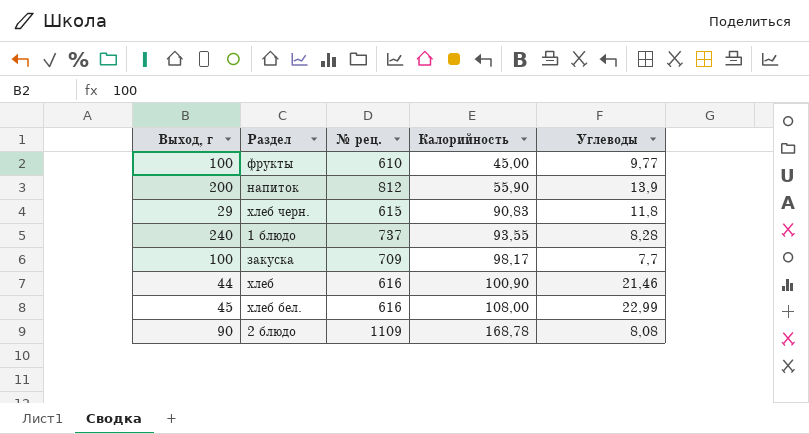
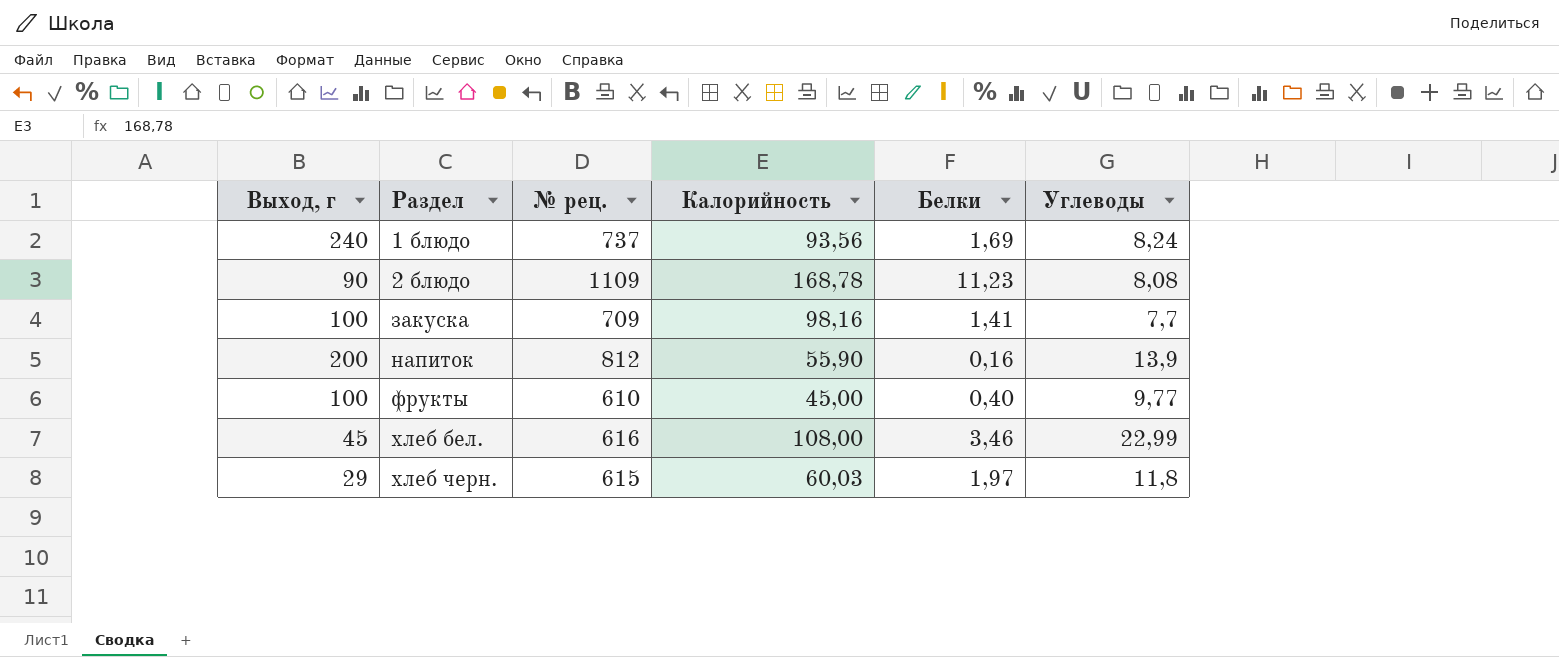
row order: Калорийность ascending -> Раздел ascending
column Белки | position: none -> 5
row хлеб: 44 | 616 | 100,90 | 21,46 -> none
1 блюдо | Калорийность: 93,55 -> 93,56
1 блюдо | Углеводы: 8,28 -> 8,24
закуска | Калорийность: 98,17 -> 98,16
хлеб черн. | Калорийность: 90,83 -> 60,03

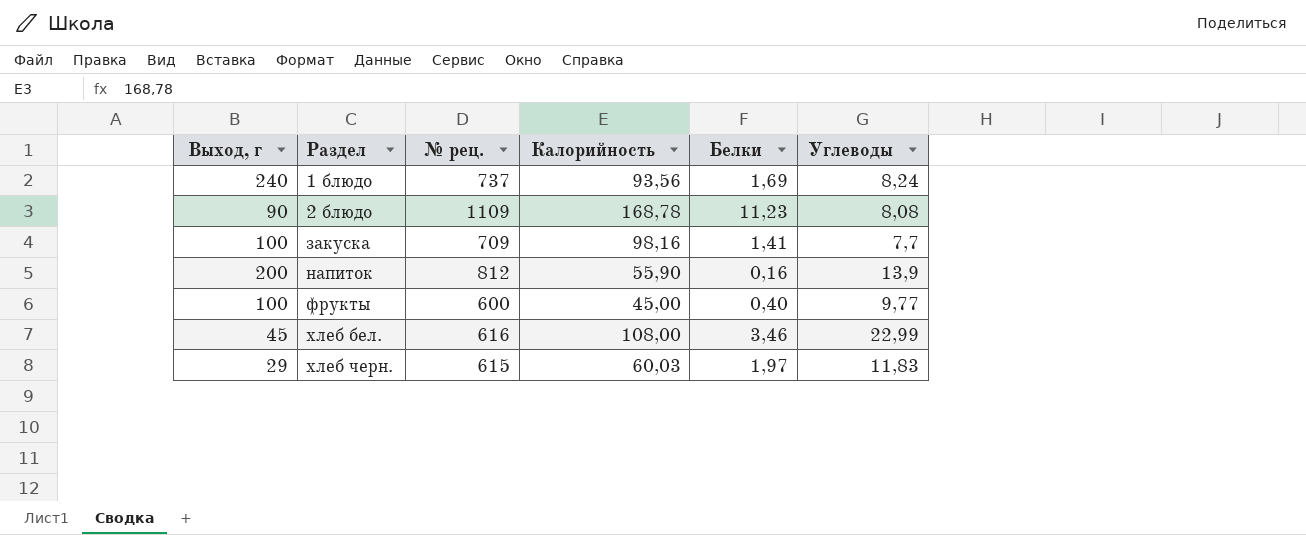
фрукты | № рец.: 610 -> 600
хлеб черн. | Углеводы: 11,8 -> 11,83

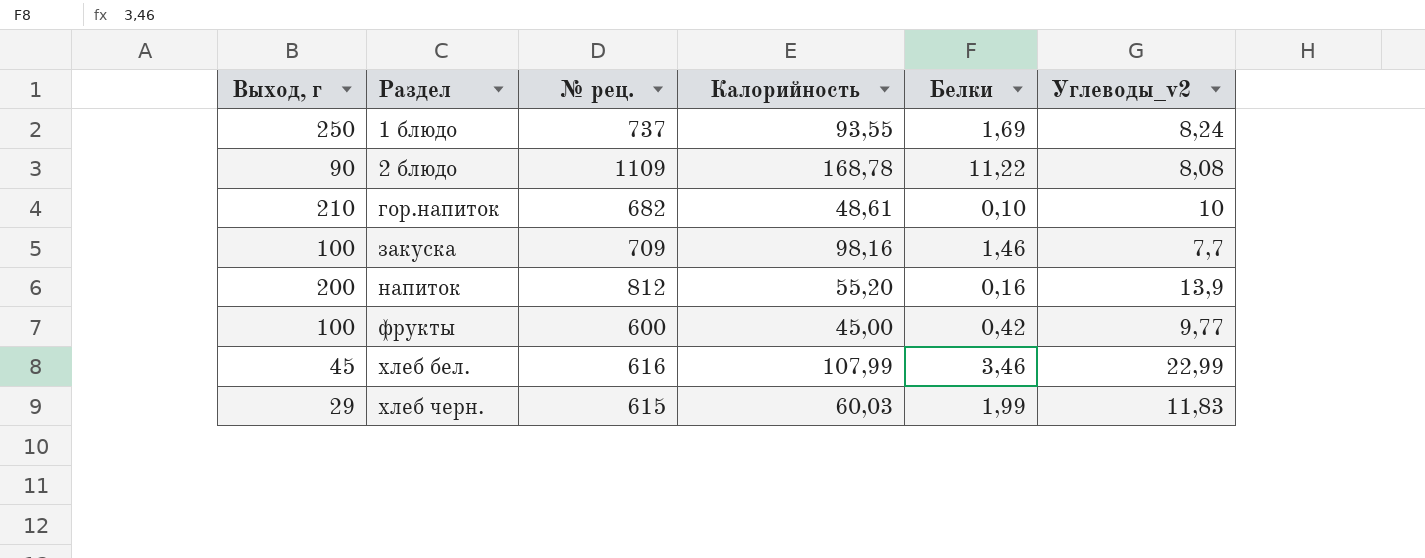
column name: Углеводы -> Углеводы_v2
1 блюдо | Выход, г: 240 -> 250
1 блюдо | Калорийность: 93,56 -> 93,55
2 блюдо | Белки: 11,23 -> 11,22
row гор.напиток: none -> 210 | 682 | 48,61 | 0,10 | 10
закуска | Белки: 1,41 -> 1,46
напиток | Калорийность: 55,90 -> 55,20
фрукты | Белки: 0,40 -> 0,42
хлеб бел. | Калорийность: 108,00 -> 107,99
хлеб черн. | Белки: 1,97 -> 1,99

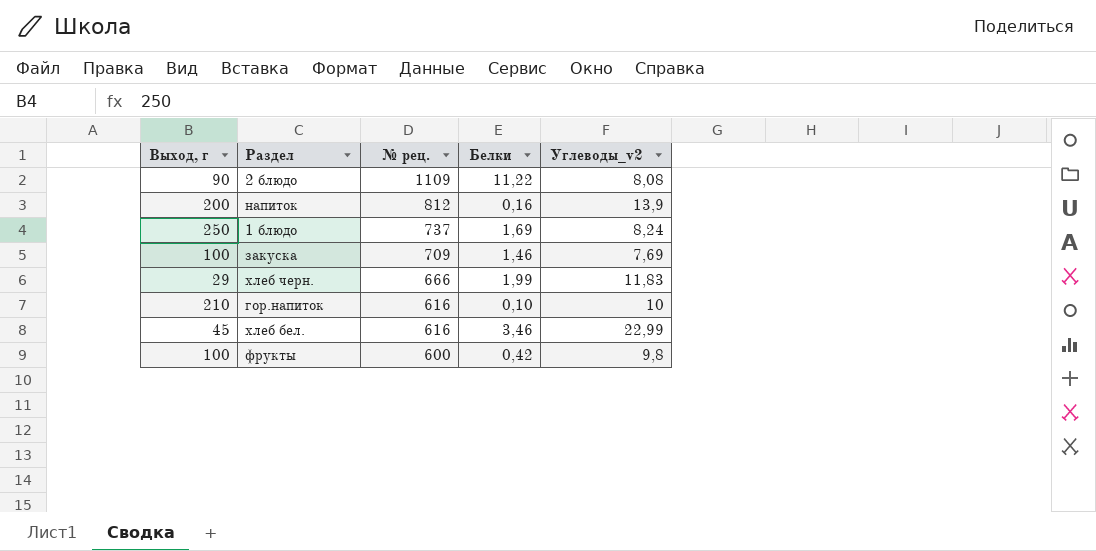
row order: Раздел ascending -> № рец. descending
column Калорийность | position: 4 -> none
закуска | Углеводы_v2: 7,7 -> 7,69
хлеб черн. | № рец.: 615 -> 666
гор.напиток | № рец.: 682 -> 616
фрукты | Углеводы_v2: 9,77 -> 9,8

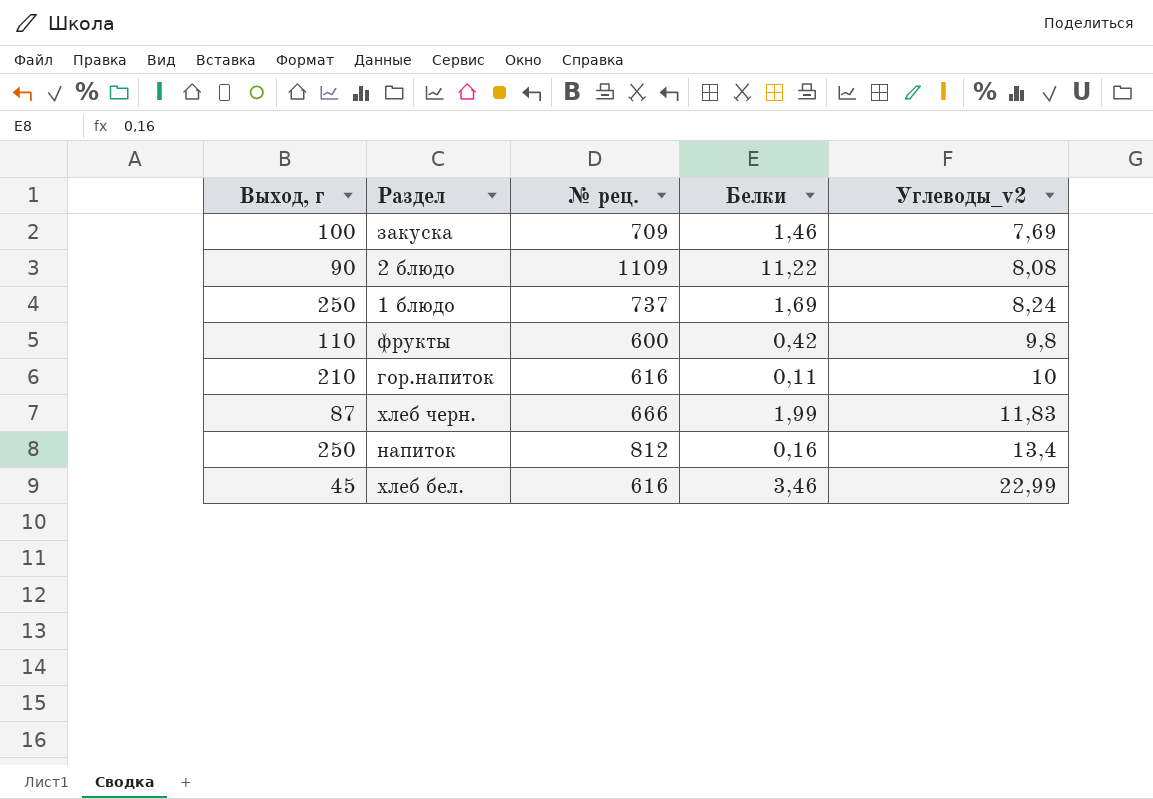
row order: № рец. descending -> Углеводы_v2 ascending
фрукты | Выход, г: 100 -> 110
гор.напиток | Белки: 0,10 -> 0,11
хлеб черн. | Выход, г: 29 -> 87
напиток | Выход, г: 200 -> 250
напиток | Углеводы_v2: 13,9 -> 13,4

